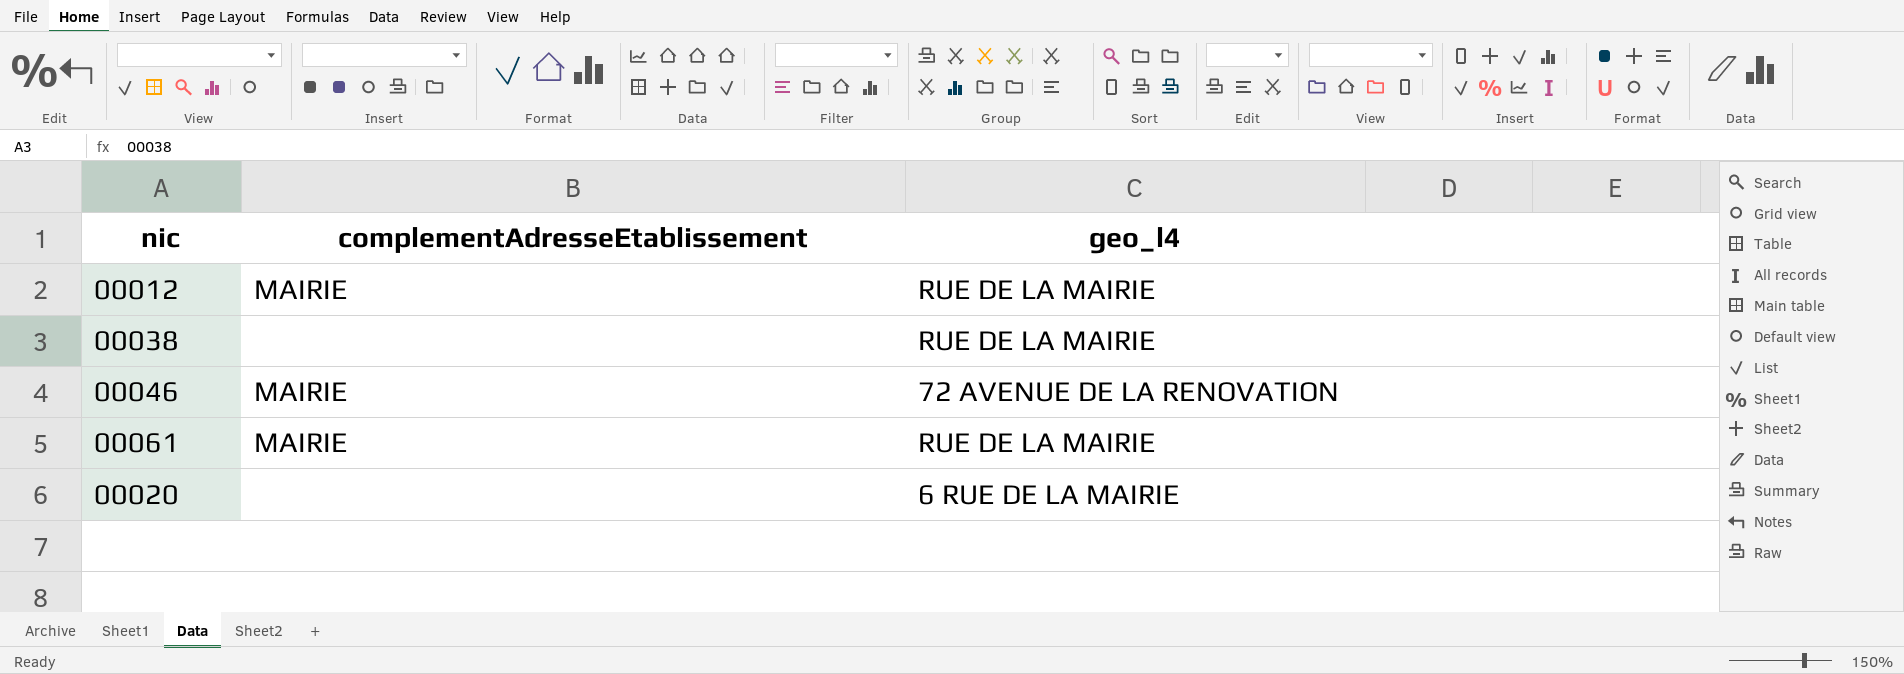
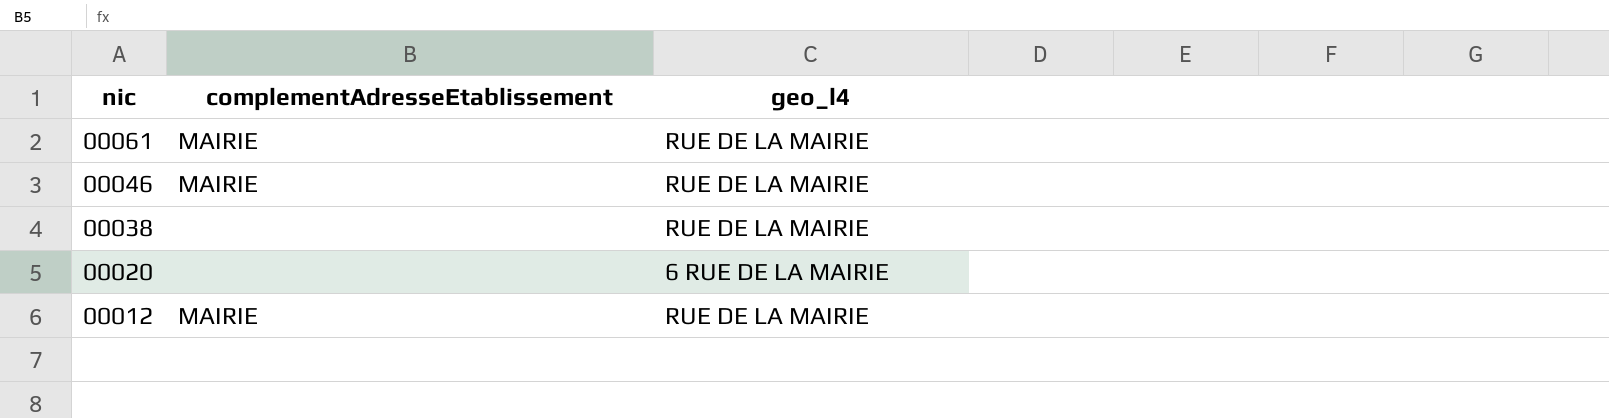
row order: none -> nic descending
00046 | geo_l4: 72 AVENUE DE LA RENOVATION -> RUE DE LA MAIRIE

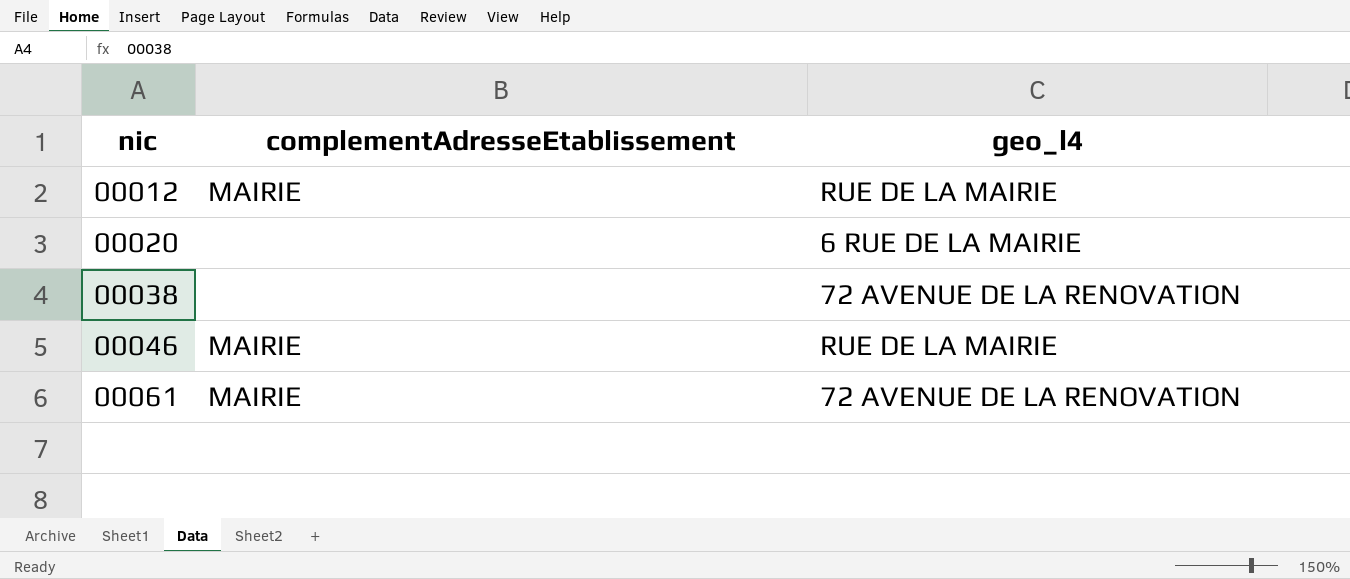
row order: nic descending -> nic ascending
00038 | geo_l4: RUE DE LA MAIRIE -> 72 AVENUE DE LA RENOVATION
00061 | geo_l4: RUE DE LA MAIRIE -> 72 AVENUE DE LA RENOVATION

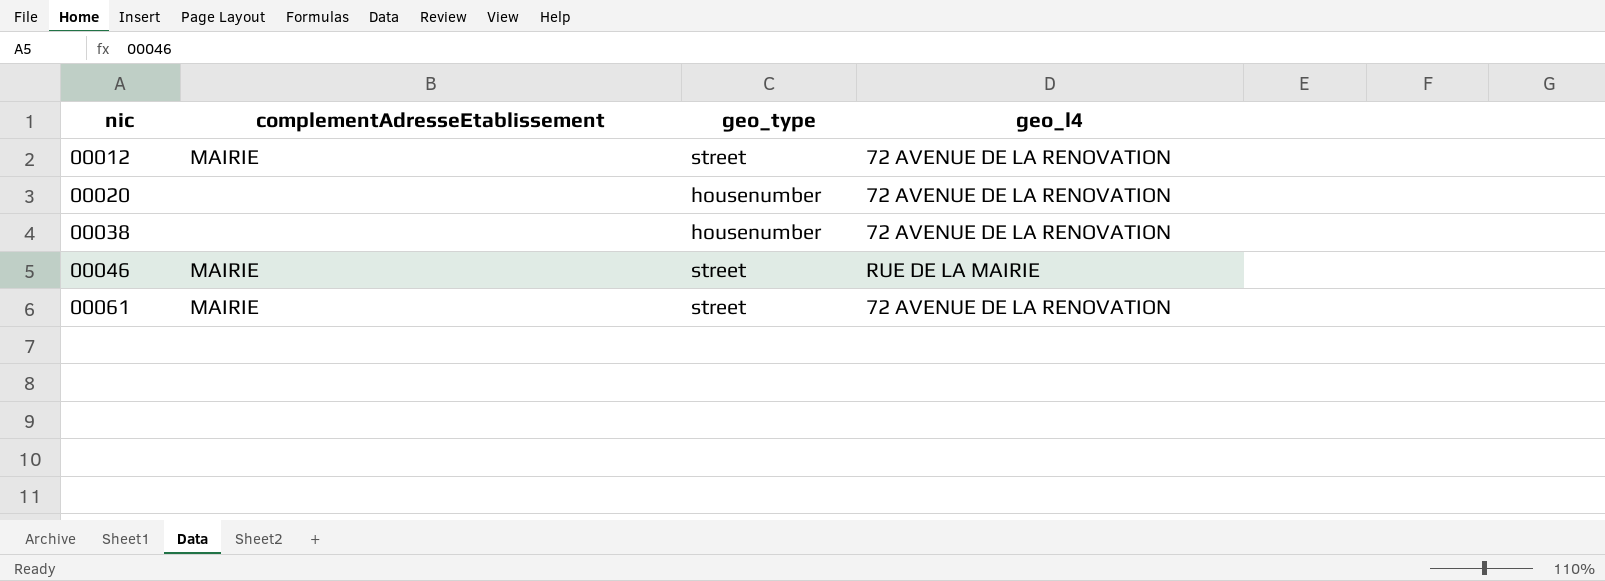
column geo_type | position: none -> 3
00012 | geo_l4: RUE DE LA MAIRIE -> 72 AVENUE DE LA RENOVATION
00020 | geo_l4: 6 RUE DE LA MAIRIE -> 72 AVENUE DE LA RENOVATION

